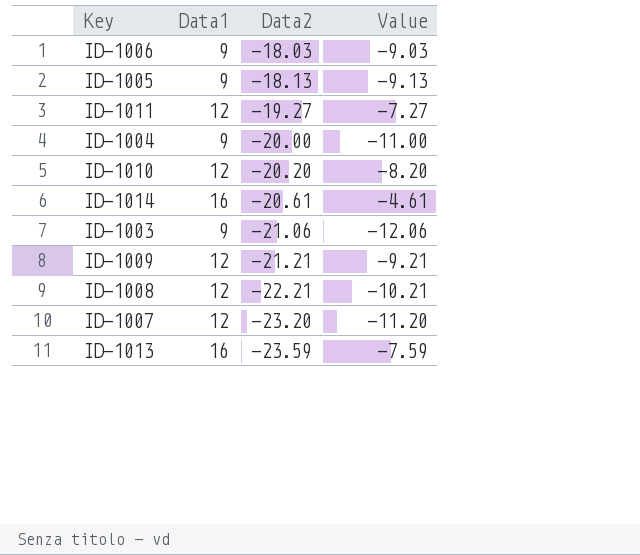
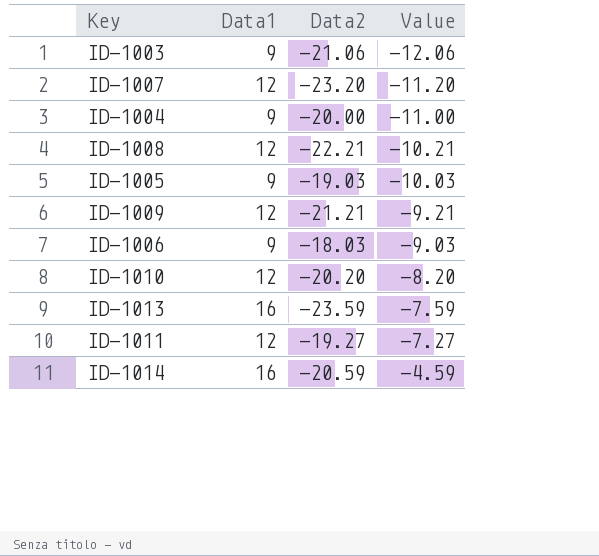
row order: Data2 descending -> Value ascending
ID-1005 | Data2: -18.13 -> -19.03
ID-1005 | Value: -9.13 -> -10.03
ID-1014 | Data2: -20.61 -> -20.59
ID-1014 | Value: -4.61 -> -4.59

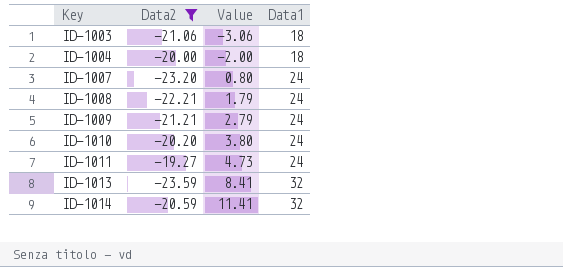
filter: none -> Data2 <= -19.27
row order: Value ascending -> Key ascending
column Data1 | position: 2 -> 4
ID-1003 | Value: -12.06 -> -3.06
ID-1003 | Data1: 9 -> 18
ID-1004 | Value: -11.00 -> -2.00
ID-1004 | Data1: 9 -> 18
ID-1007 | Value: -11.20 -> 0.80
ID-1007 | Data1: 12 -> 24
ID-1008 | Value: -10.21 -> 1.79
ID-1008 | Data1: 12 -> 24
ID-1009 | Value: -9.21 -> 2.79
ID-1009 | Data1: 12 -> 24
ID-1010 | Value: -8.20 -> 3.80
ID-1010 | Data1: 12 -> 24
ID-1011 | Value: -7.27 -> 4.73
ID-1011 | Data1: 12 -> 24
ID-1013 | Value: -7.59 -> 8.41
ID-1013 | Data1: 16 -> 32
ID-1014 | Value: -4.59 -> 11.41
ID-1014 | Data1: 16 -> 32

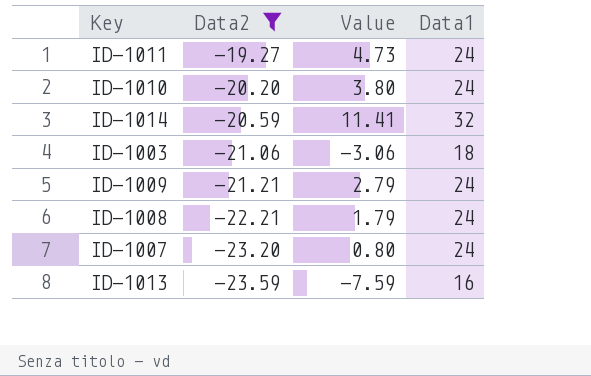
row order: Key ascending -> Data2 descending
row ID-1004: -20.00 | -2.00 | 18 -> none
ID-1013 | Value: 8.41 -> -7.59
ID-1013 | Data1: 32 -> 16

